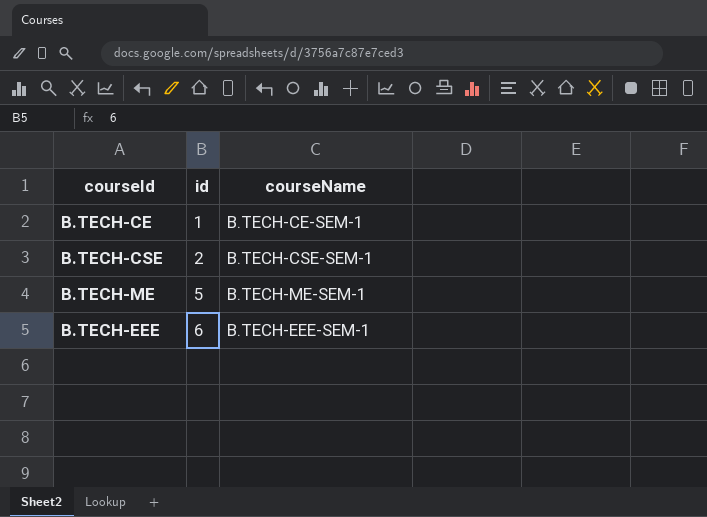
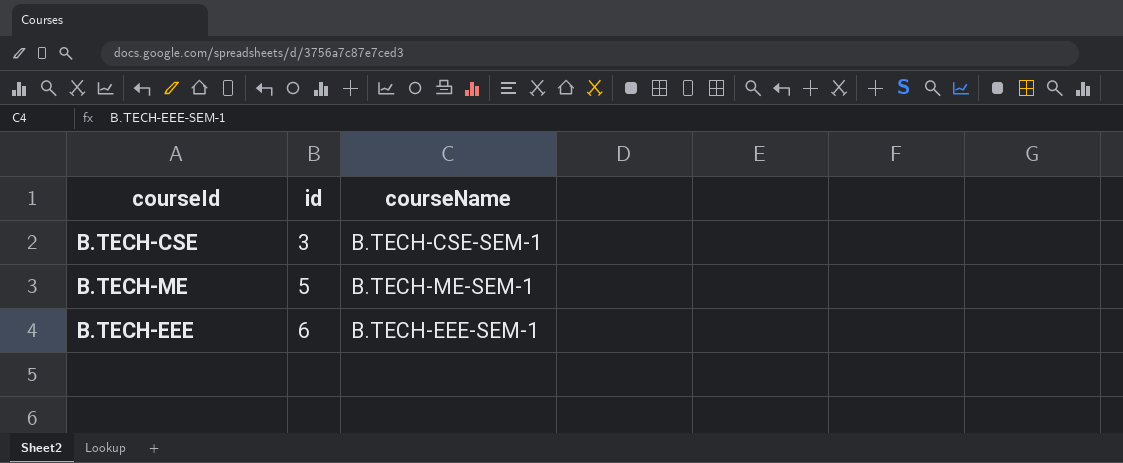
row B.TECH-CE: 1 | B.TECH-CE-SEM-1 -> none
B.TECH-CSE | id: 2 -> 3

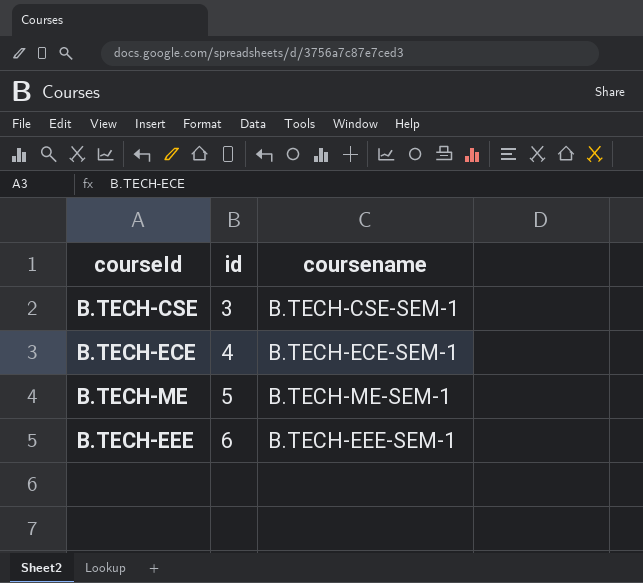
column name: courseName -> coursename
row B.TECH-ECE: none -> 4 | B.TECH-ECE-SEM-1

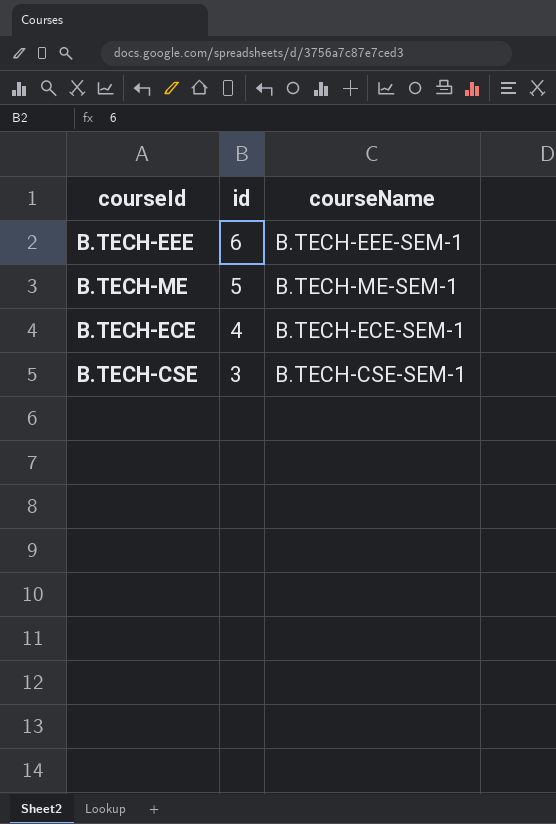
row order: id ascending -> id descending
column name: coursename -> courseName

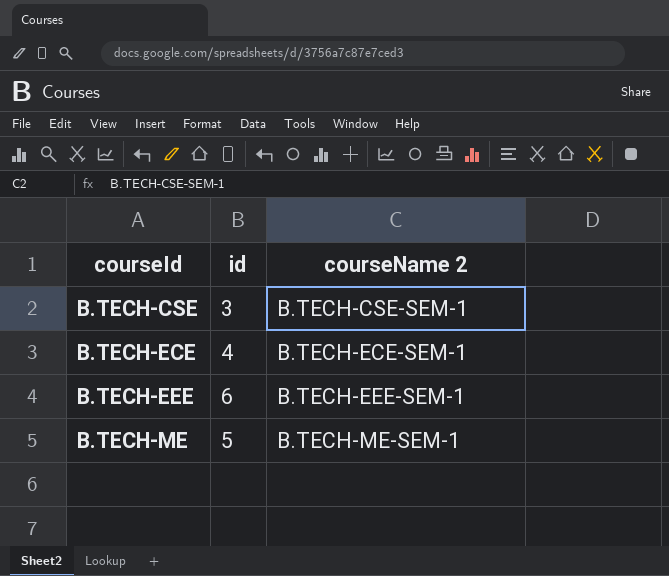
row order: id descending -> courseId ascending
column name: courseName -> courseName 2

